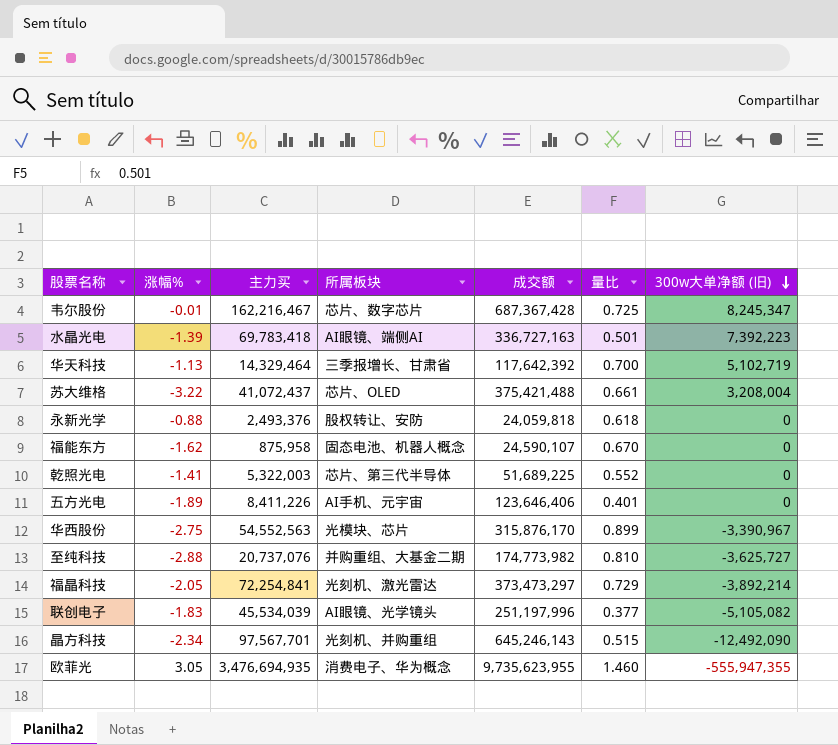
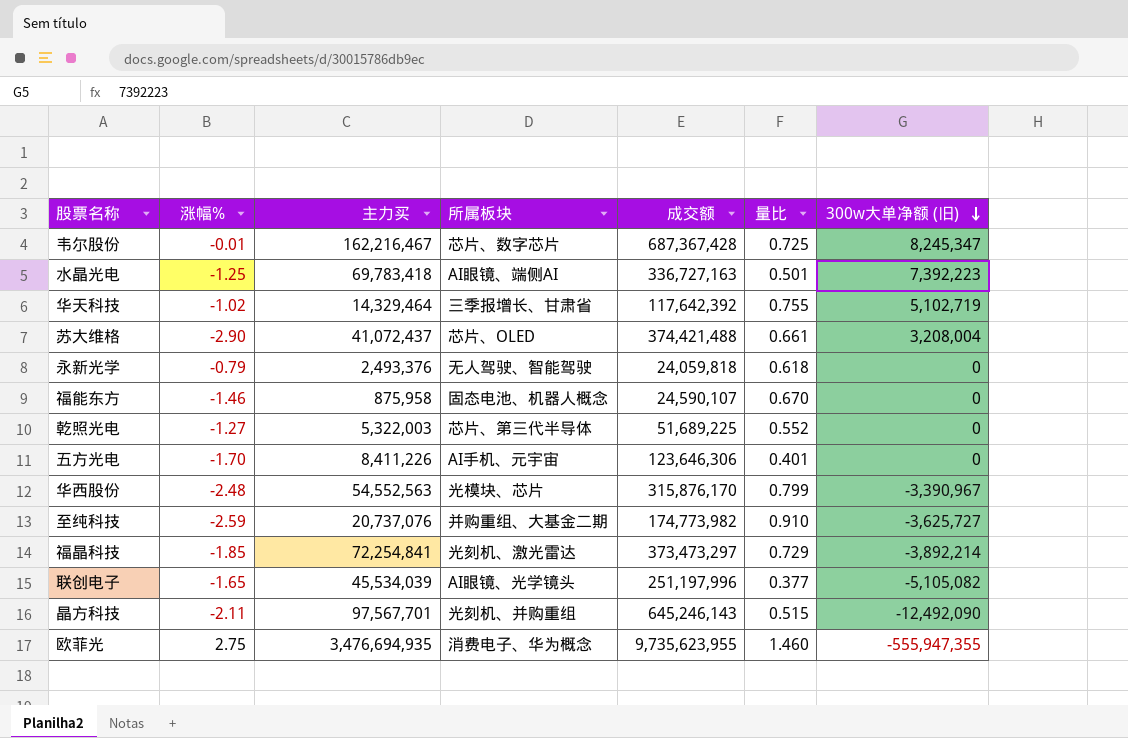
水晶光电 | 涨幅%: -1.39 -> -1.25
华天科技 | 涨幅%: -1.13 -> -1.02
华天科技 | 量比: 0.700 -> 0.755
苏大维格 | 涨幅%: -3.22 -> -2.90
苏大维格 | 成交额: 375,421,488 -> 374,421,488
永新光学 | 涨幅%: -0.88 -> -0.79
永新光学 | 所属板块: 股权转让、安防 -> 无人驾驶、智能驾驶
福能东方 | 涨幅%: -1.62 -> -1.46
乾照光电 | 涨幅%: -1.41 -> -1.27
五方光电 | 涨幅%: -1.89 -> -1.70
五方光电 | 成交额: 123,646,406 -> 123,646,306
华西股份 | 涨幅%: -2.75 -> -2.48
华西股份 | 量比: 0.899 -> 0.799
至纯科技 | 涨幅%: -2.88 -> -2.59
至纯科技 | 量比: 0.810 -> 0.910
福晶科技 | 涨幅%: -2.05 -> -1.85
联创电子 | 涨幅%: -1.83 -> -1.65
晶方科技 | 涨幅%: -2.34 -> -2.11
欧菲光 | 涨幅%: 3.05 -> 2.75

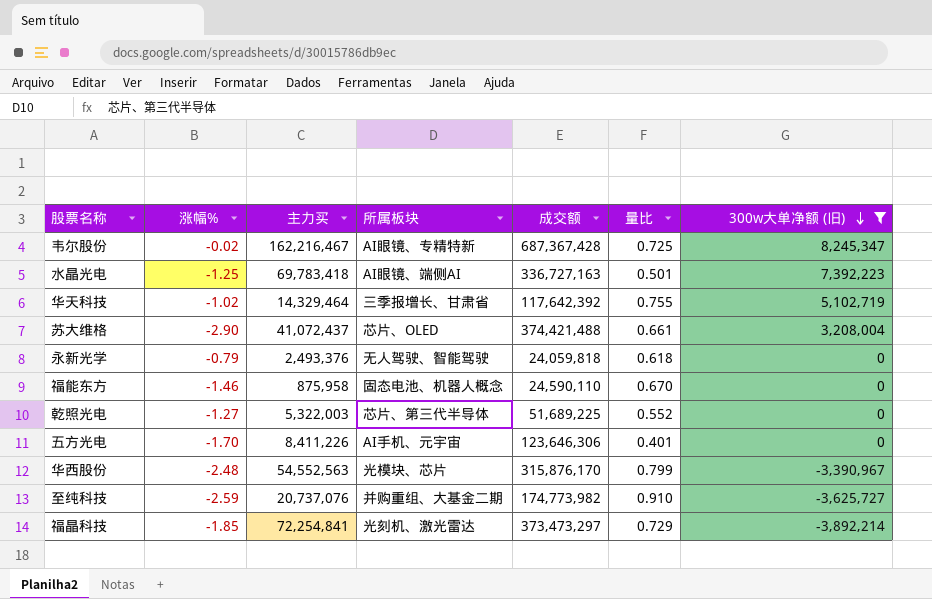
filter: none -> 300w大单净额 (旧) >= -3,892,214
韦尔股份 | 涨幅%: -0.01 -> -0.02
韦尔股份 | 所属板块: 芯片、数字芯片 -> AI眼镜、专精特新
福能东方 | 成交额: 24,590,107 -> 24,590,110

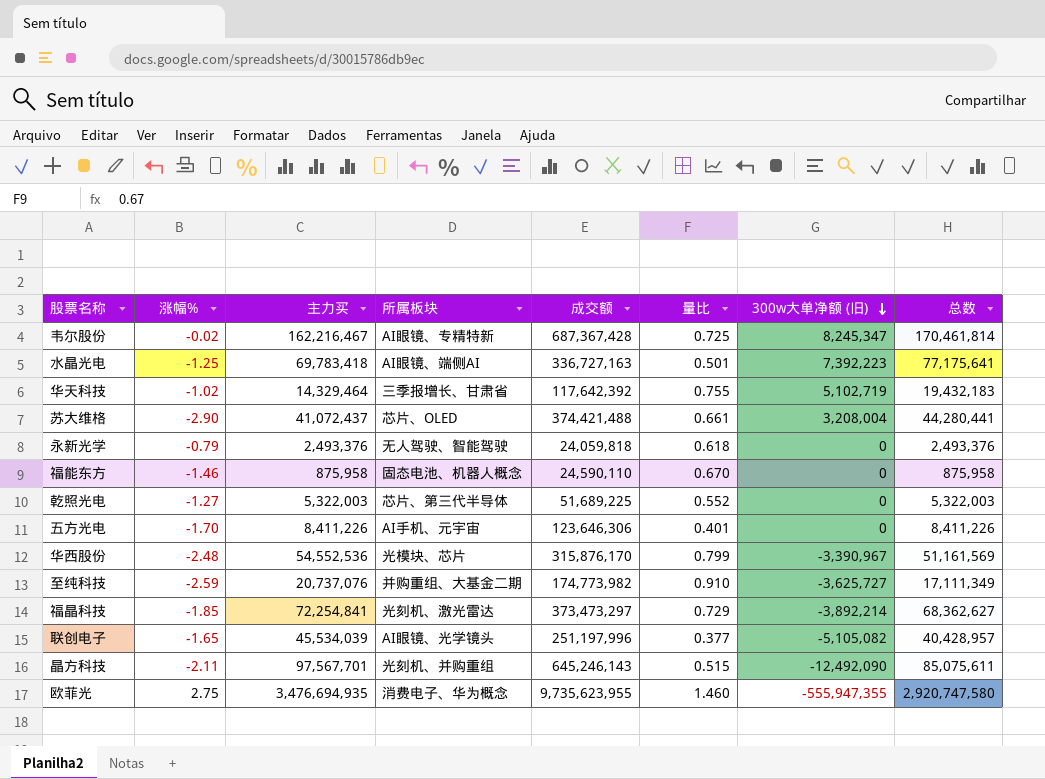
filter: 300w大单净额 (旧) >= -3,892,214 -> none
column 总数 | formula: none -> [主力买] + [300w大单净额 (旧)]
华西股份 | 主力买: 54,552,563 -> 54,552,536

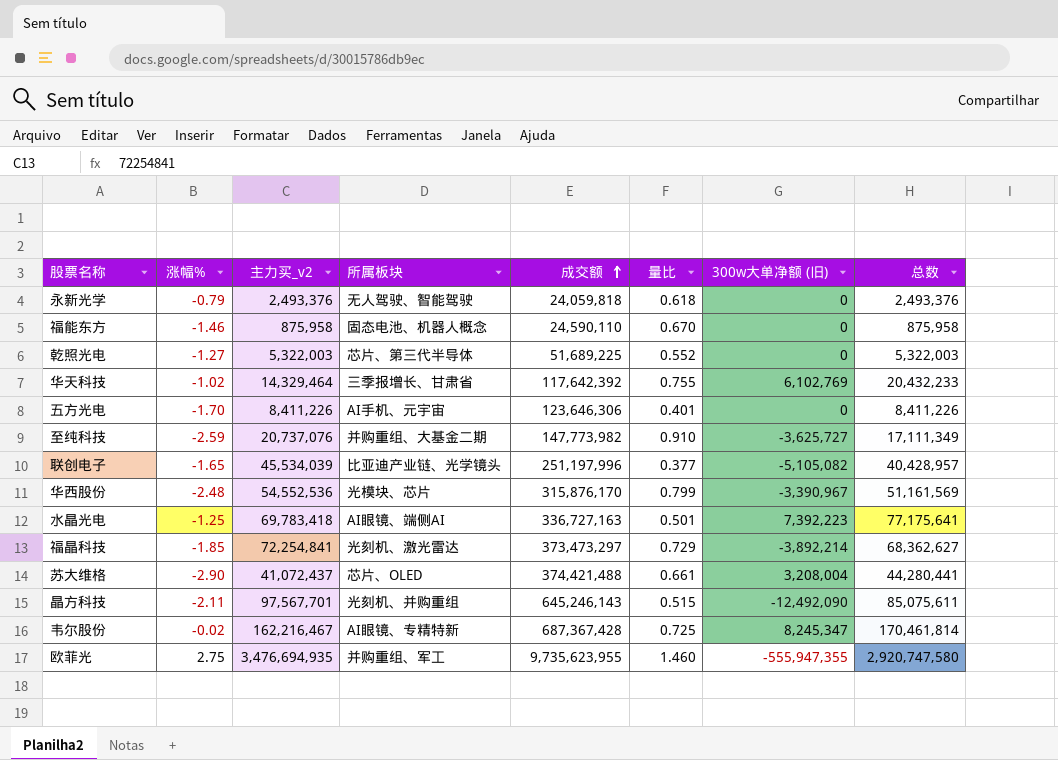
row order: 300w大单净额 (旧) descending -> 成交额 ascending
column name: 主力买 -> 主力买_v2
华天科技 | 300w大单净额 (旧): 5,102,719 -> 6,102,769
华天科技 | 总数: 19,432,183 -> 20,432,233
至纯科技 | 成交额: 174,773,982 -> 147,773,982
联创电子 | 所属板块: AI眼镜、光学镜头 -> 比亚迪产业链、光学镜头
欧菲光 | 所属板块: 消费电子、华为概念 -> 并购重组、军工

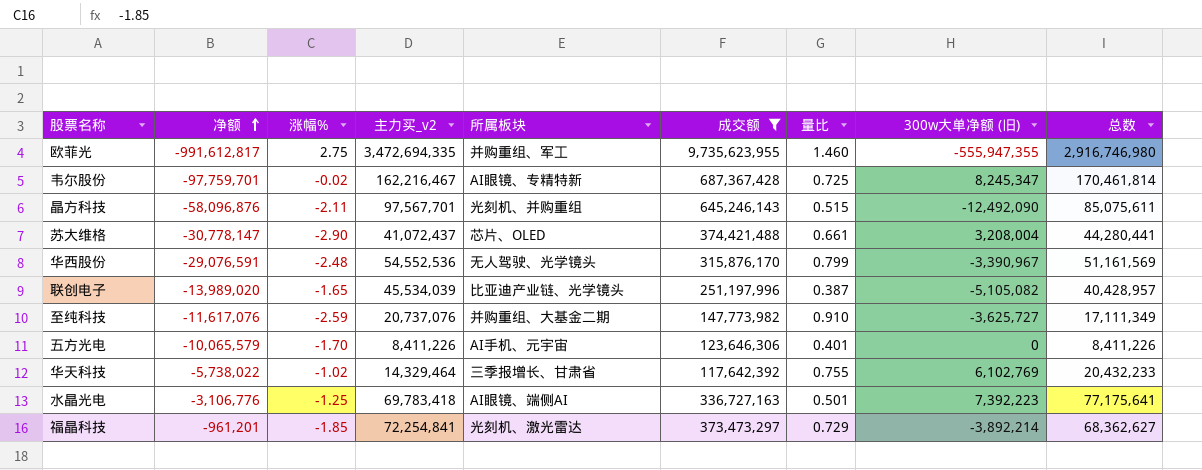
filter: none -> 成交额 >= 117,642,392
row order: 成交额 ascending -> 净额 ascending
column 净额 | position: none -> 2
欧菲光 | 主力买_v2: 3,476,694,935 -> 3,472,694,335
欧菲光 | 总数: 2,920,747,580 -> 2,916,746,980
华西股份 | 所属板块: 光模块、芯片 -> 无人驾驶、光学镜头
联创电子 | 量比: 0.377 -> 0.387

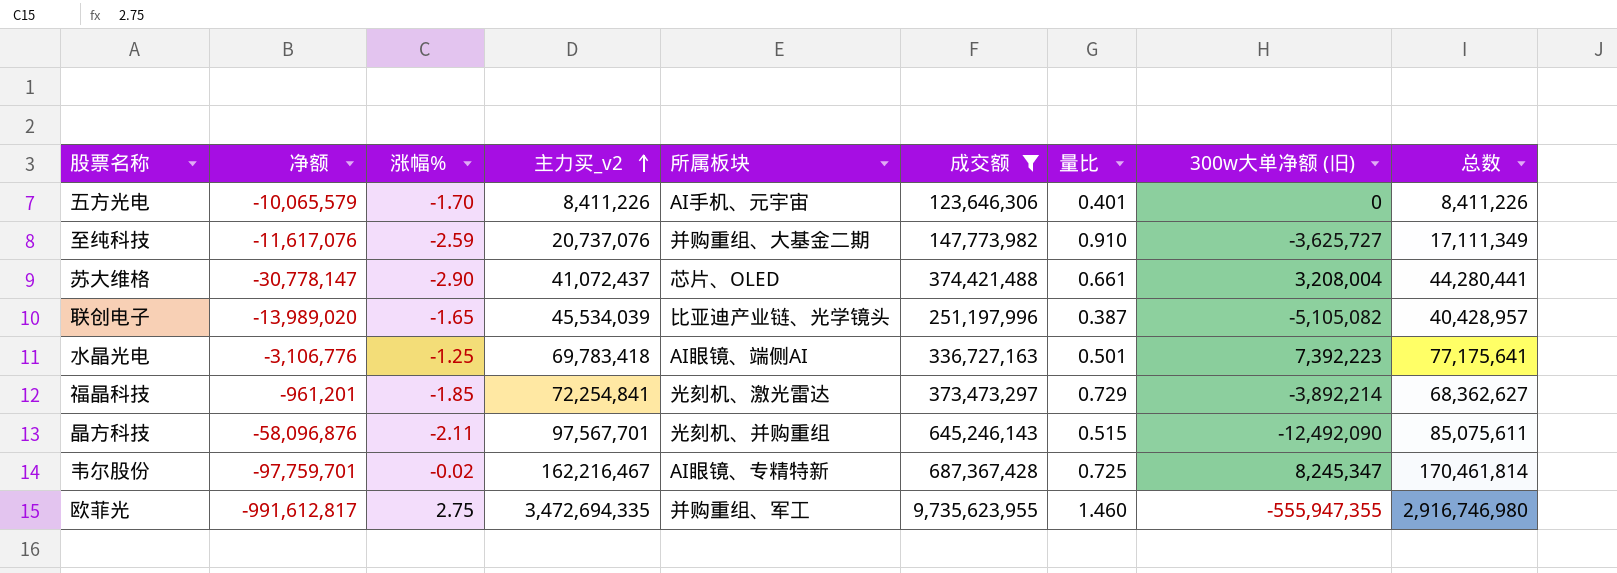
row order: 净额 ascending -> 主力买_v2 ascending
row 华西股份: -29,076,591 | -2.48 | 54,552,536 | 无人驾驶、光学镜头 | 315,876,170 | 0.799 | -3,390,967 | 51,161,569 -> none
row 华天科技: -5,738,022 | -1.02 | 14,329,464 | 三季报增长、甘肃省 | 117,642,392 | 0.755 | 6,102,769 | 20,432,233 -> none

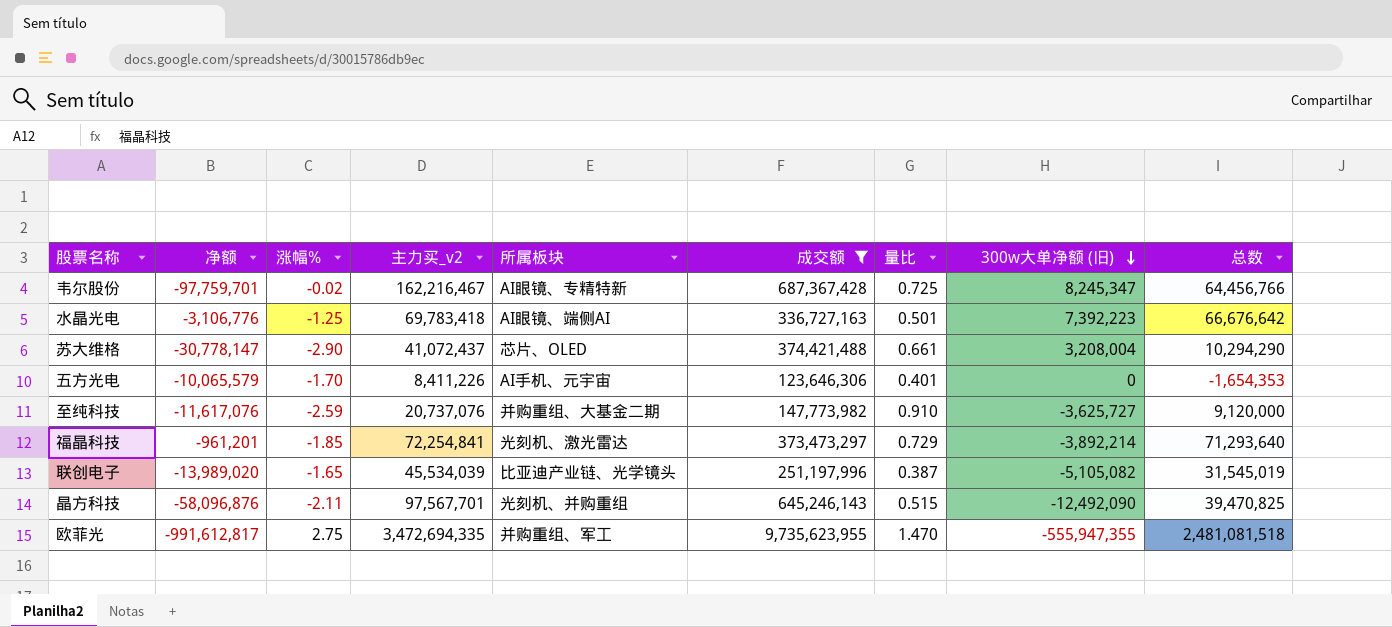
row order: 主力买_v2 ascending -> 300w大单净额 (旧) descending
column 总数 | formula: [主力买_v2] + [300w大单净额 (旧)] -> [净额] + [主力买_v2]
欧菲光 | 量比: 1.460 -> 1.470

